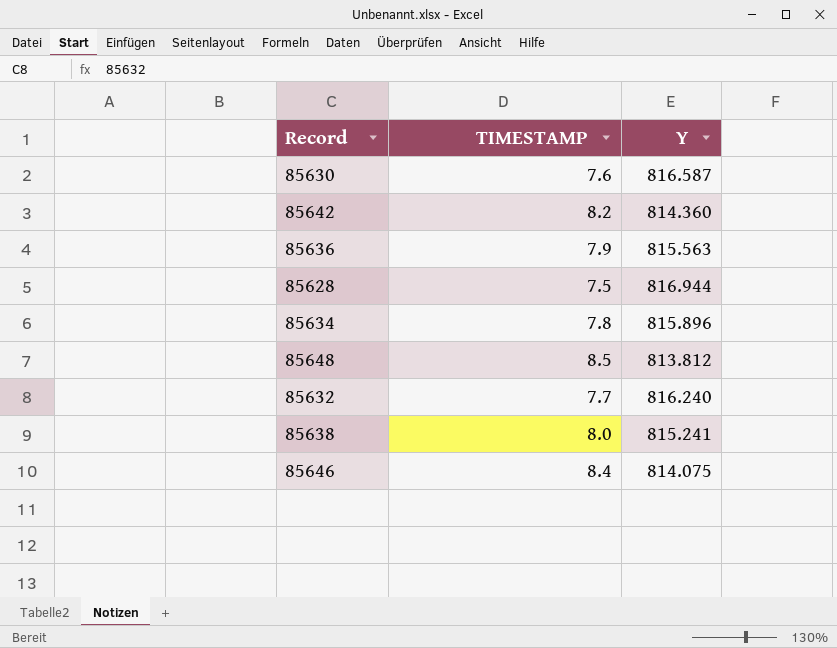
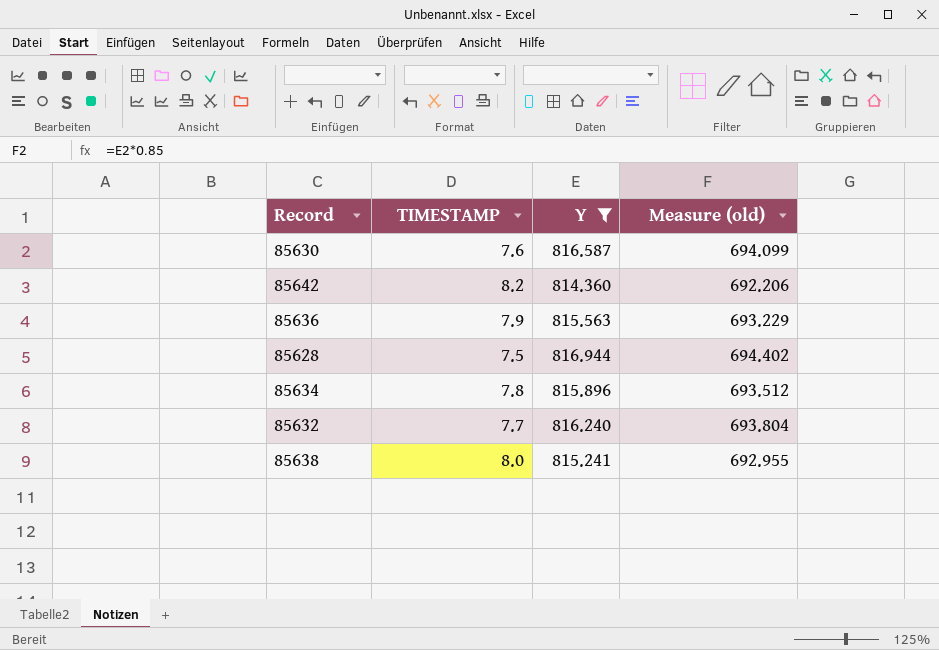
filter: none -> Y >= 814.360
column Measure (old) | formula: none -> [Y] * 0.85

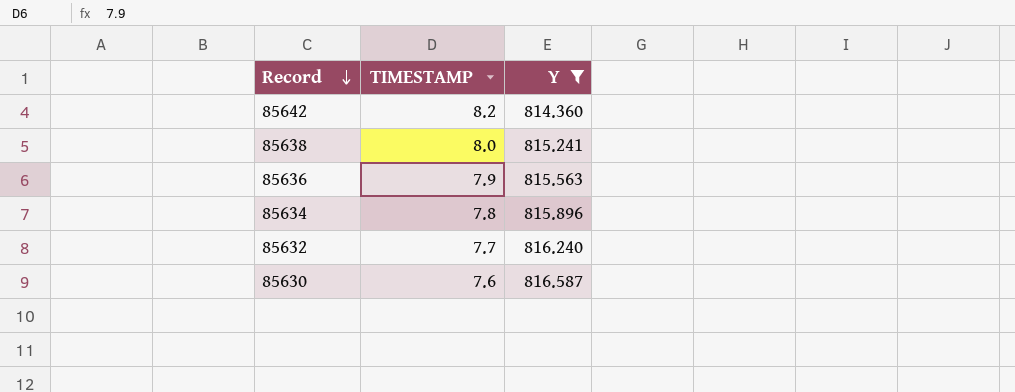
row order: none -> Record descending
column Measure (old) | formula: [Y] * 0.85 -> none
row 85628: 7.5 | 816.944 | 694.402 -> none

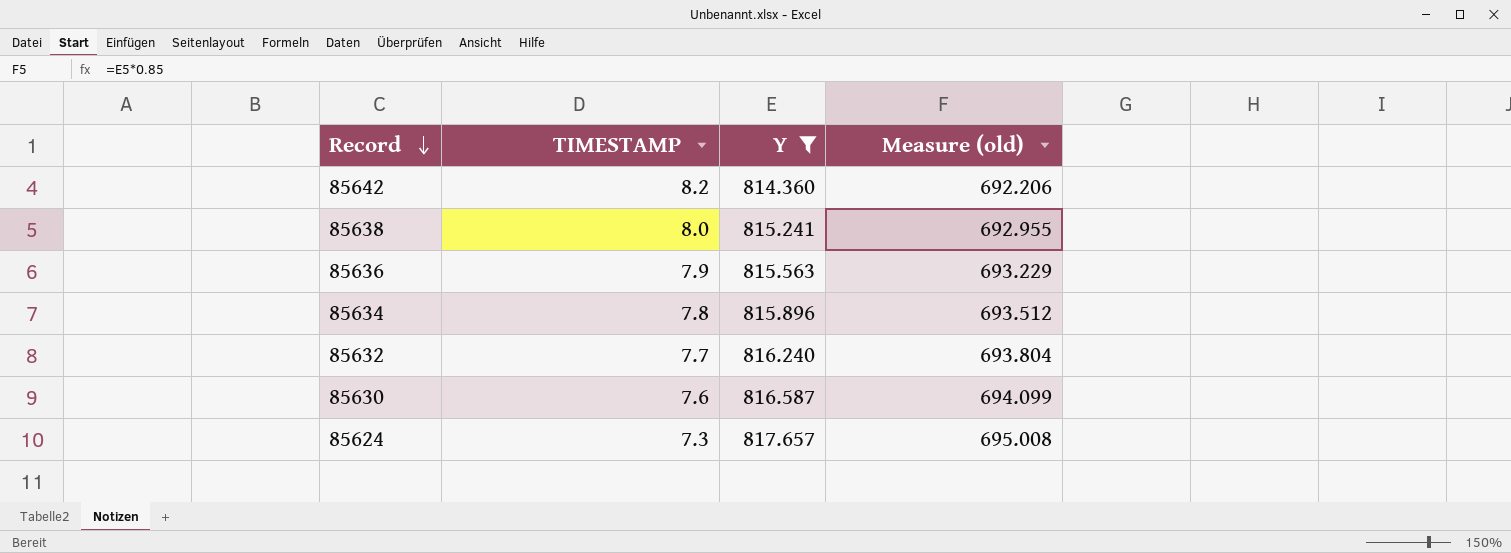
column Measure (old) | formula: none -> [Y] * 0.85
row 85624: none -> 7.3 | 817.657 | 695.008

